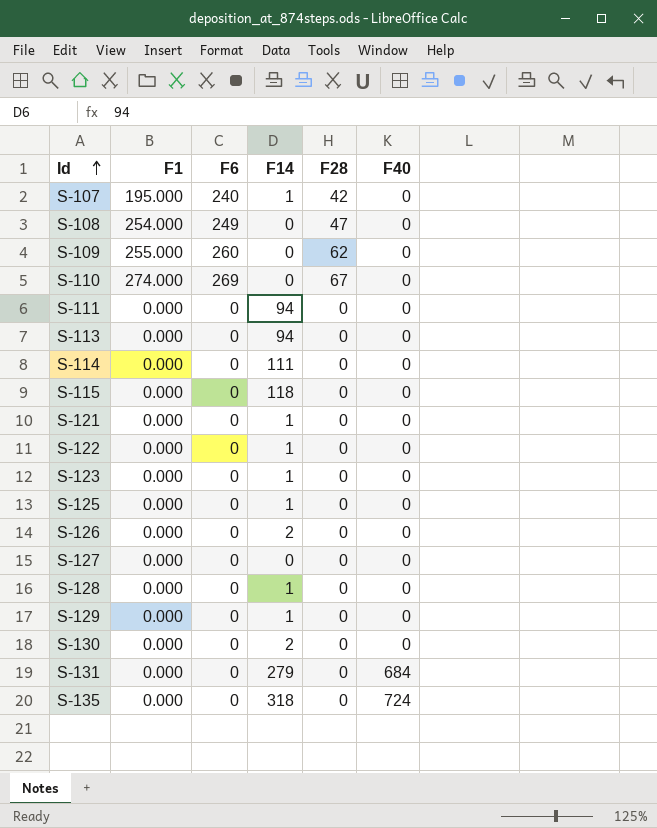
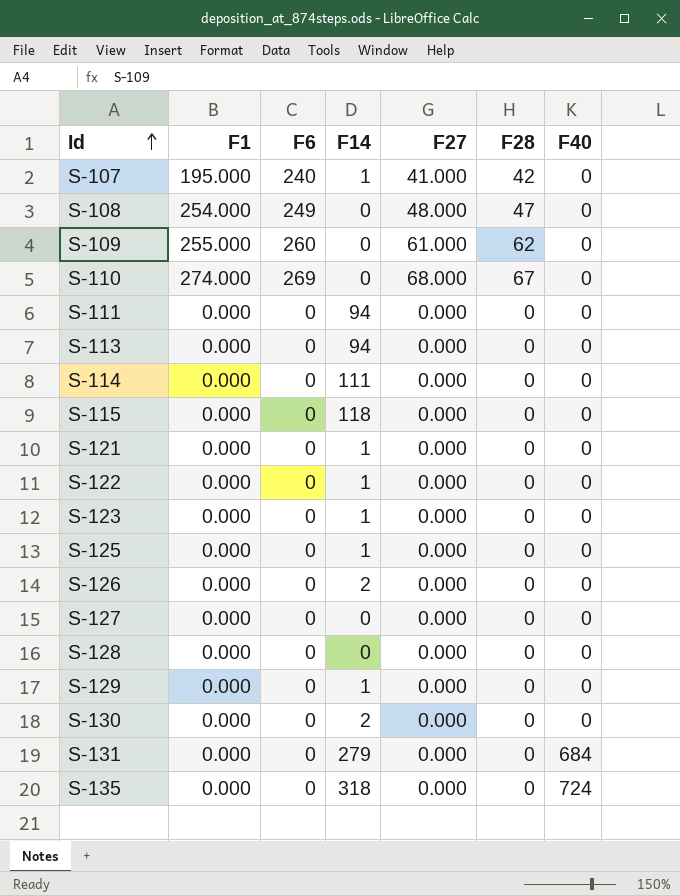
column F27 | position: none -> 5
S-128 | F14: 1 -> 0

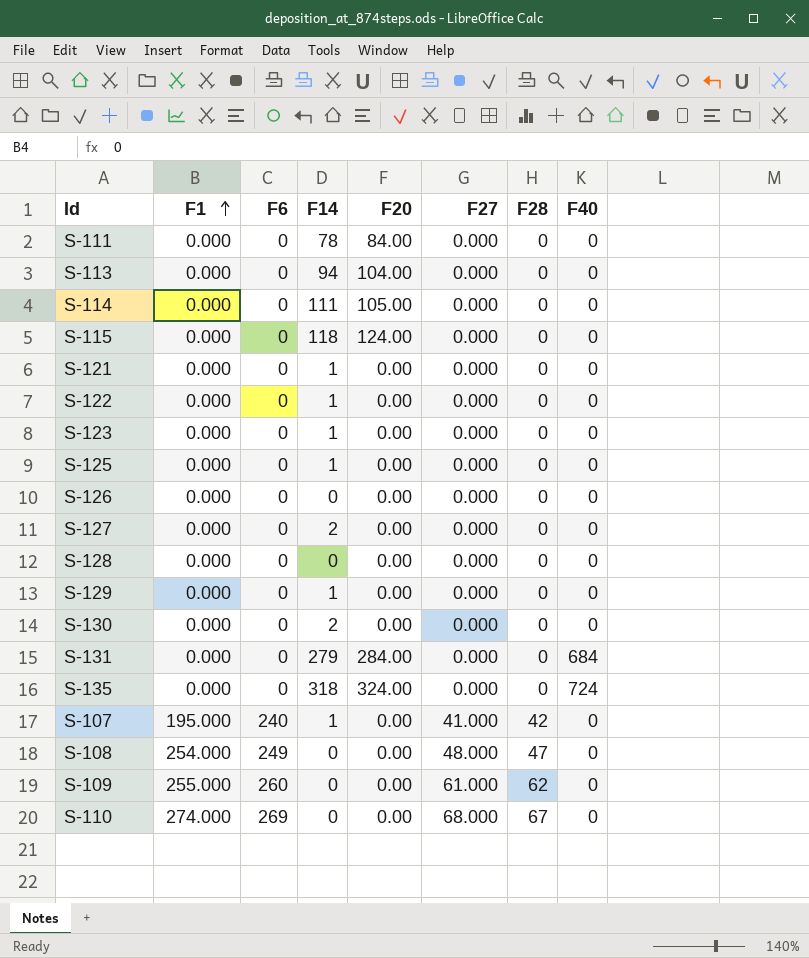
row order: Id ascending -> F1 ascending
column F20 | position: none -> 5
S-111 | F14: 94 -> 78
S-126 | F14: 2 -> 0
S-127 | F14: 0 -> 2

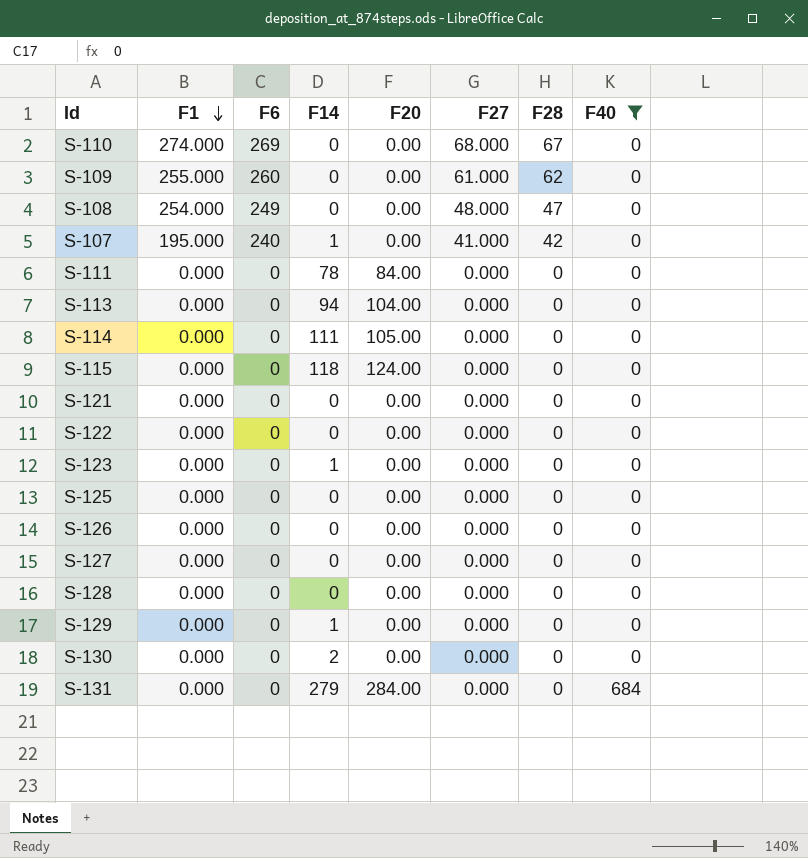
filter: none -> F40 != 724
row order: F1 ascending -> F1 descending
S-121 | F14: 1 -> 0
S-122 | F14: 1 -> 0
S-125 | F14: 1 -> 0
S-127 | F14: 2 -> 0

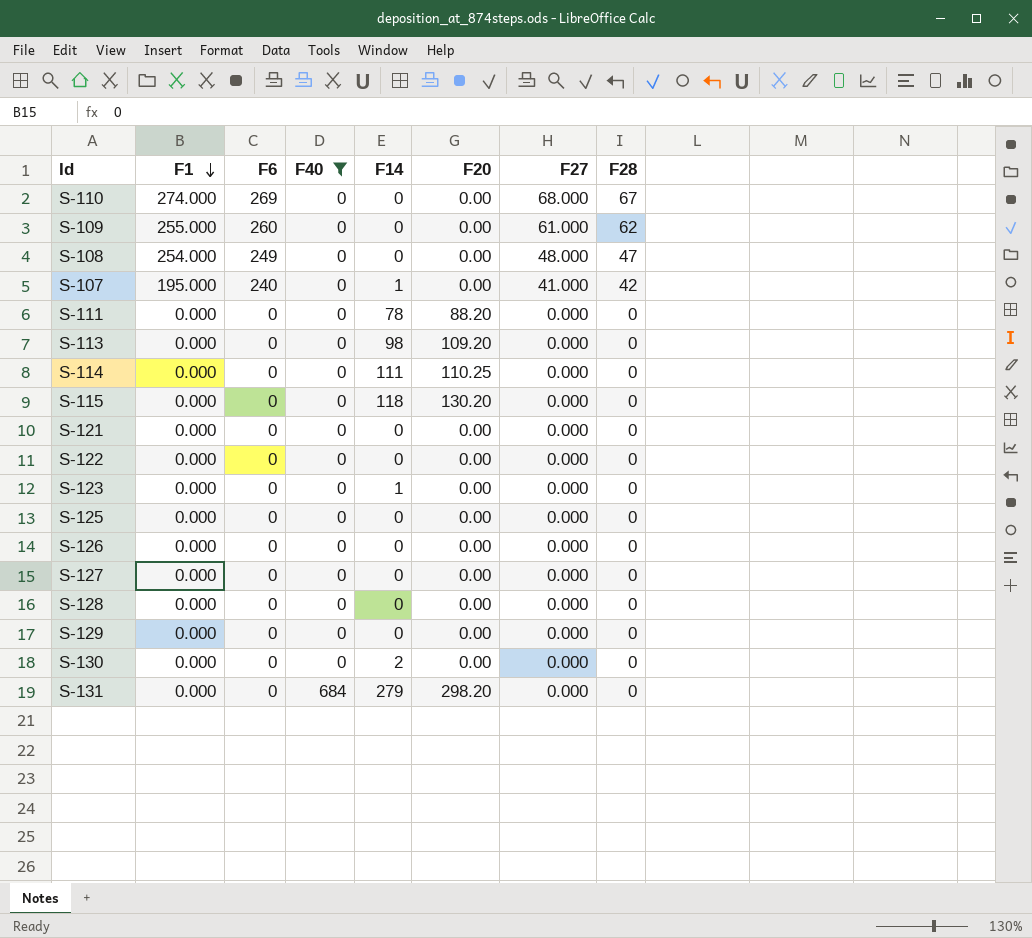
column F40 | position: 8 -> 4
S-111 | F20: 84.00 -> 88.20
S-113 | F14: 94 -> 98
S-113 | F20: 104.00 -> 109.20
S-114 | F20: 105.00 -> 110.25
S-115 | F20: 124.00 -> 130.20
S-129 | F14: 1 -> 0
S-131 | F20: 284.00 -> 298.20

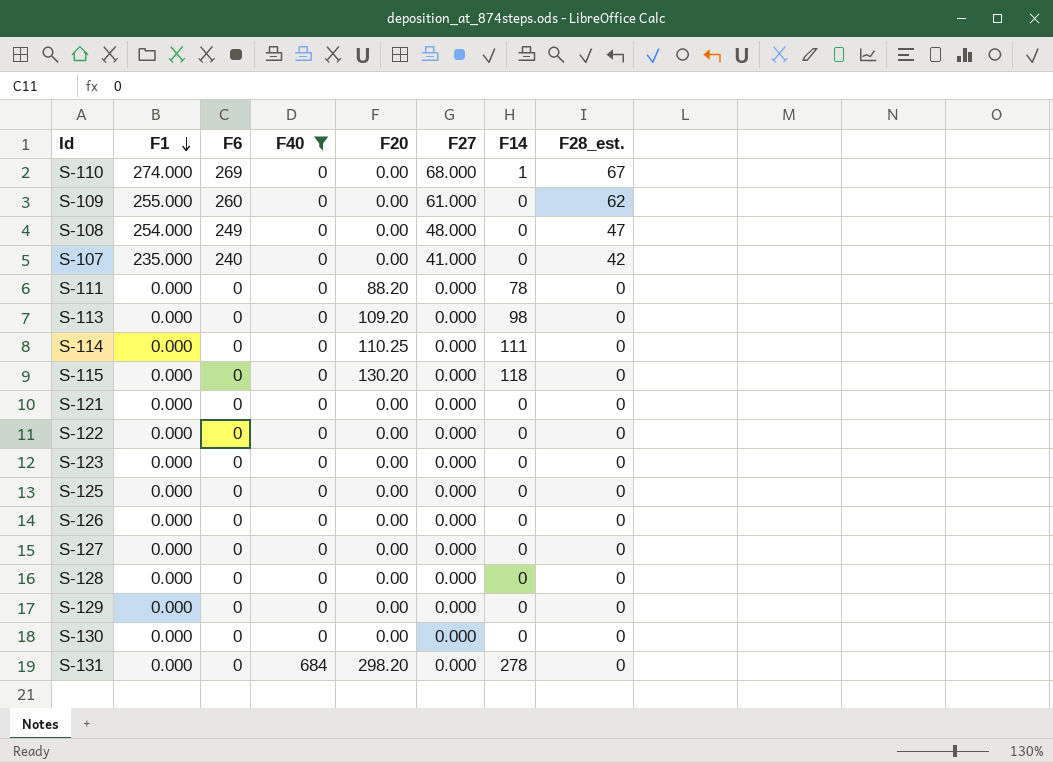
column F14 | position: 5 -> 7
column name: F28 -> F28_est.
S-110 | F14: 0 -> 1
S-107 | F1: 195.000 -> 235.000
S-107 | F14: 1 -> 0
S-123 | F14: 1 -> 0
S-130 | F14: 2 -> 0
S-131 | F14: 279 -> 278

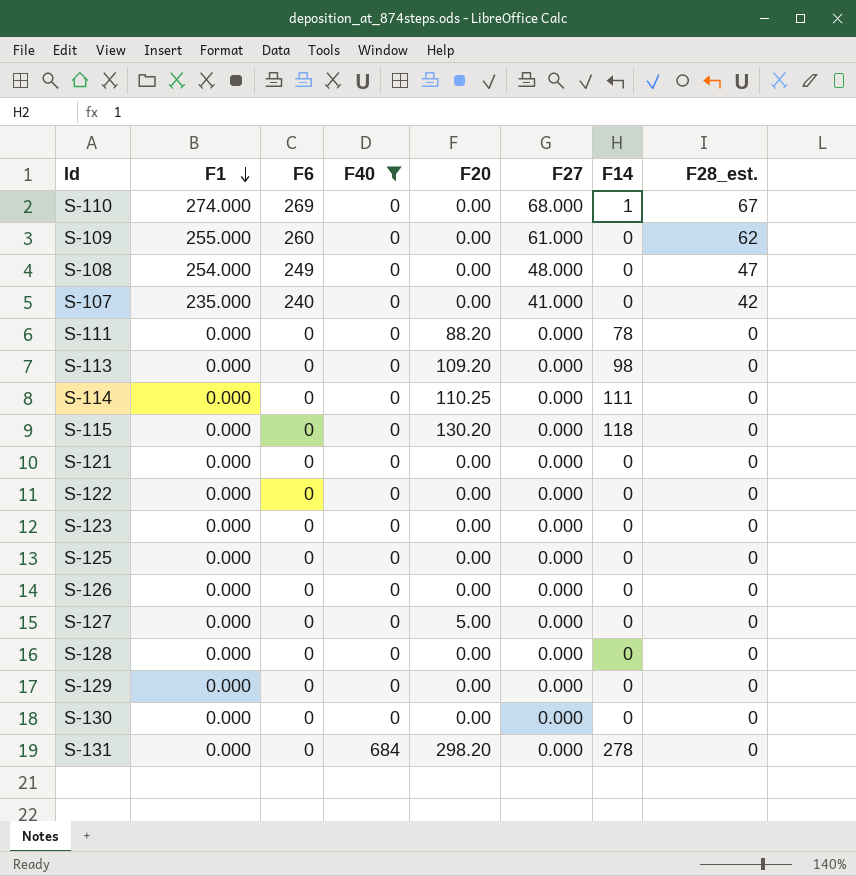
S-127 | F20: 0.00 -> 5.00

